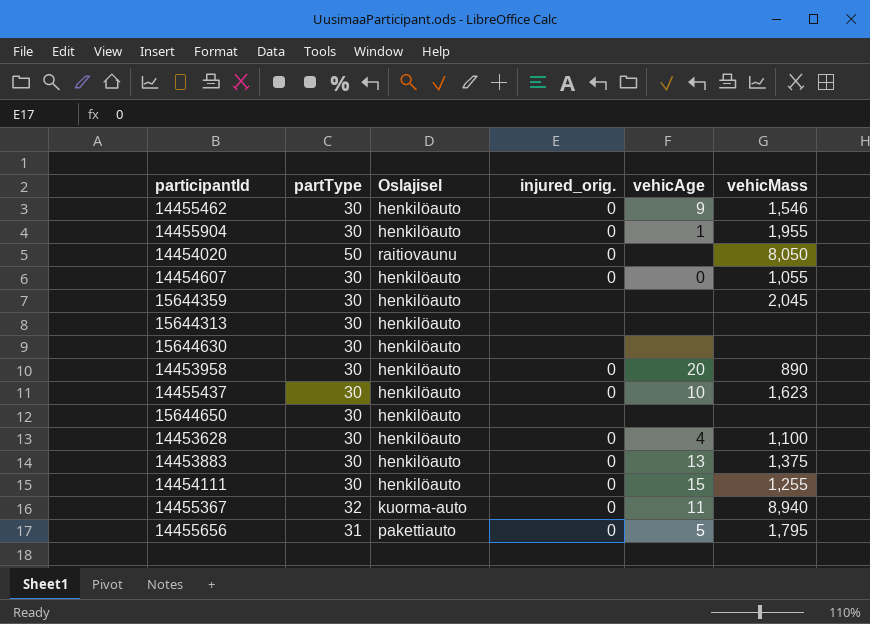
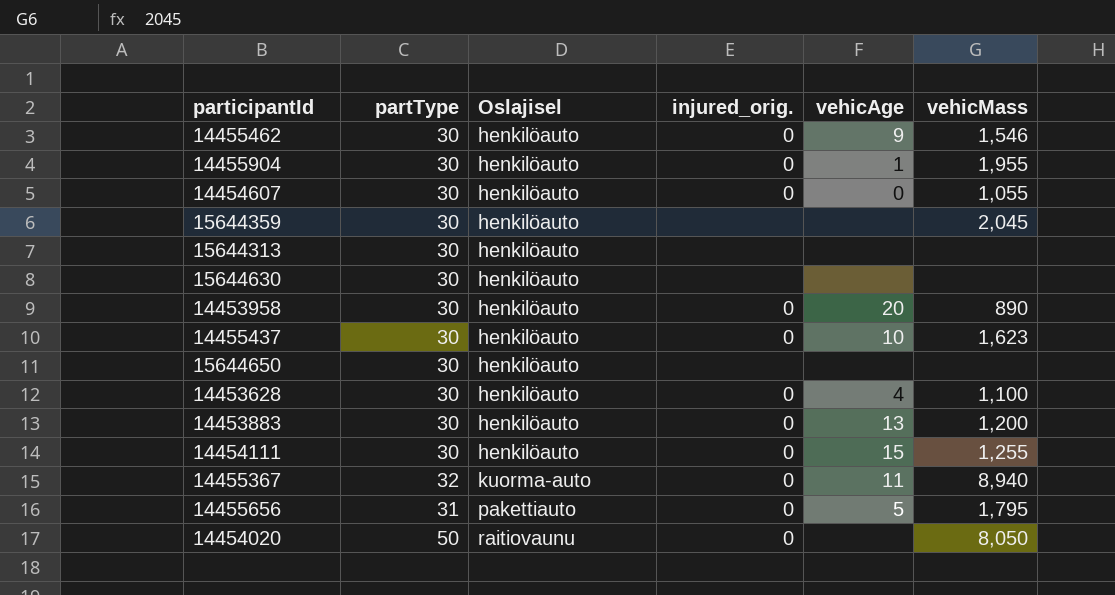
row order: none -> Oslajisel ascending
14453883 | vehicMass: 1,375 -> 1,200

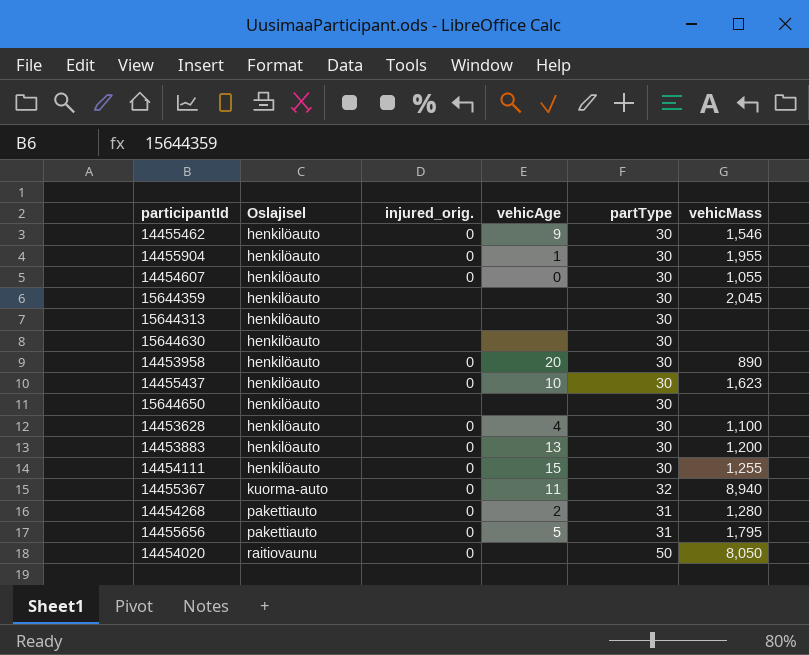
column partType | position: 2 -> 5
row 14454268: none -> pakettiauto | 0 | 2 | 31 | 1,280

